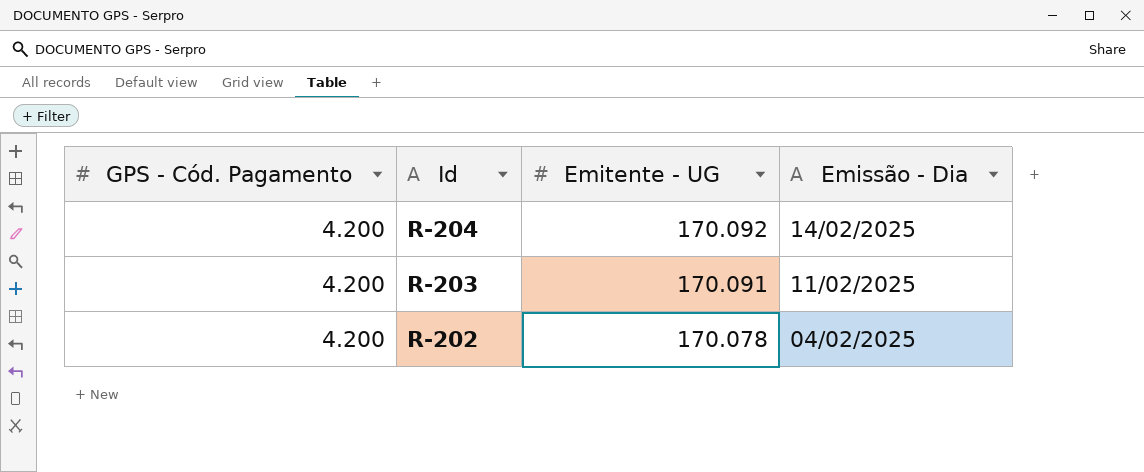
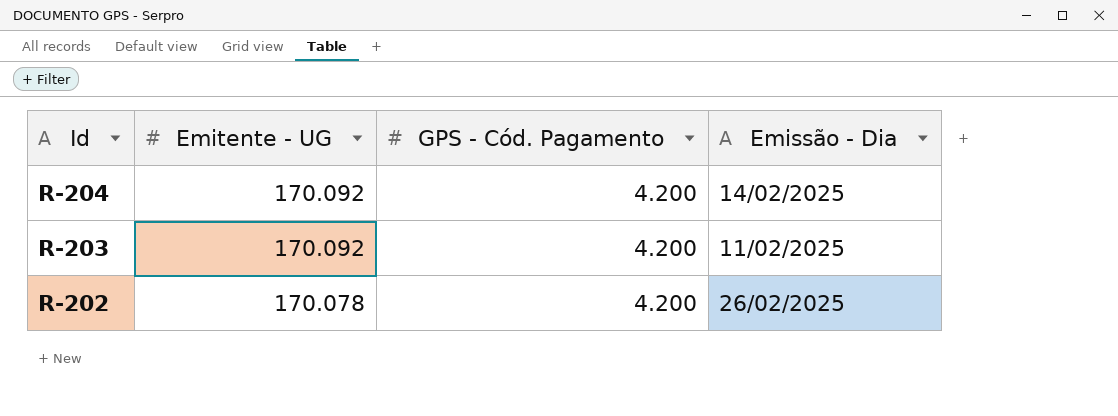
column GPS - Cód. Pagamento | position: 1 -> 3
R-203 | Emitente - UG: 170.091 -> 170.092
R-202 | Emissão - Dia: 04/02/2025 -> 26/02/2025

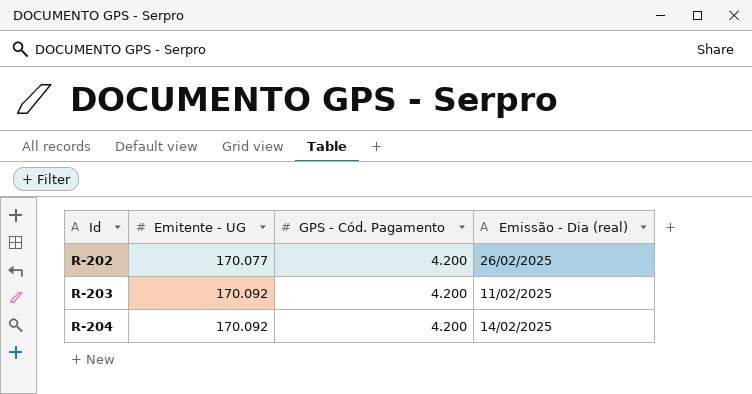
row order: Id descending -> Id ascending
column name: Emissão - Dia -> Emissão - Dia (real)
R-202 | Emitente - UG: 170.078 -> 170.077

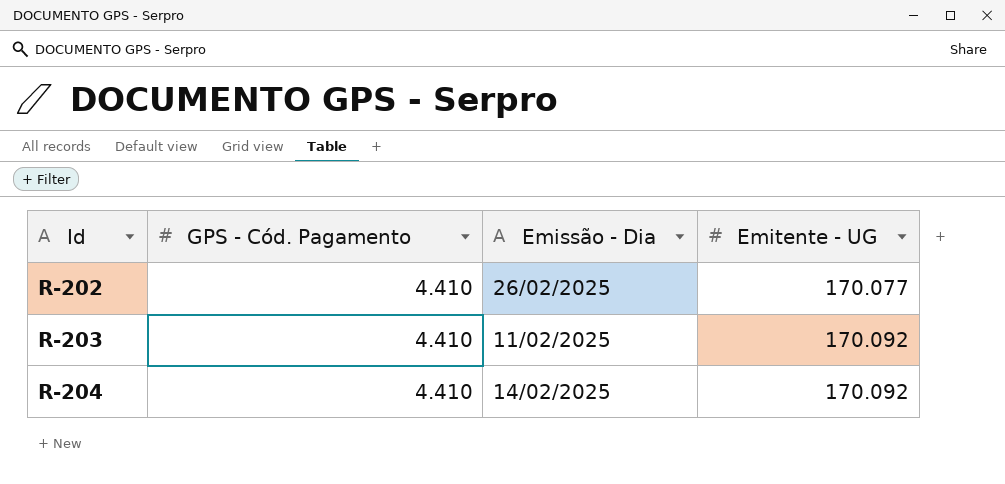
column name: Emissão - Dia (real) -> Emissão - Dia
column Emitente - UG | position: 2 -> 4
R-202 | GPS - Cód. Pagamento: 4.200 -> 4.410
R-203 | GPS - Cód. Pagamento: 4.200 -> 4.410
R-204 | GPS - Cód. Pagamento: 4.200 -> 4.410

